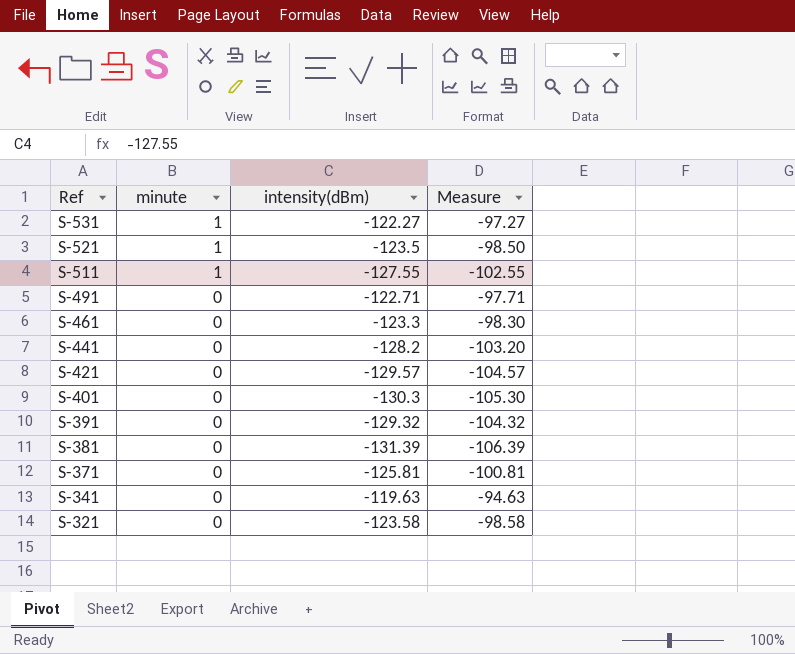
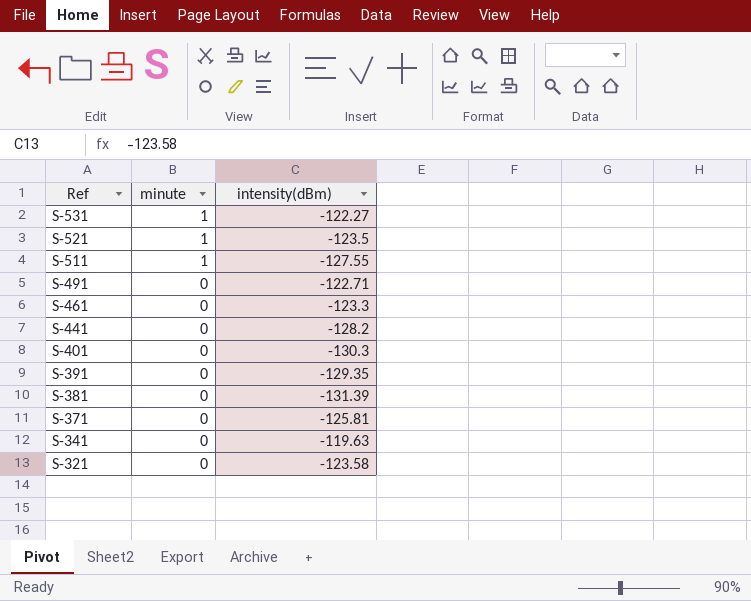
column Measure | formula: [intensity(dBm)] + 25 -> none
row S-421: 0 | -129.57 | -104.57 -> none
S-391 | intensity(dBm): -129.32 -> -129.35

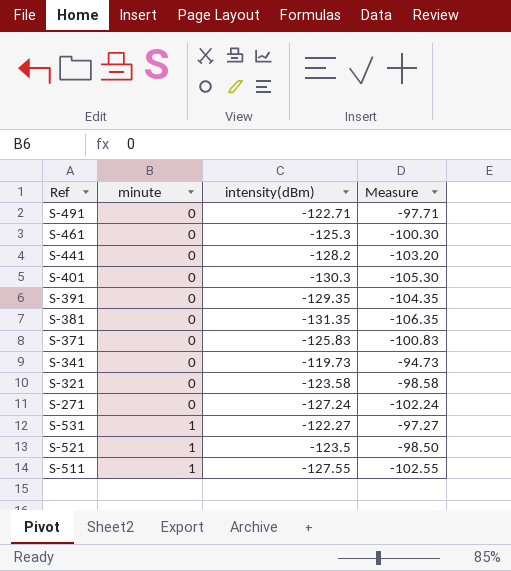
row order: Ref descending -> minute ascending
column Measure | formula: none -> [intensity(dBm)] + 25
S-461 | intensity(dBm): -123.3 -> -125.3
S-381 | intensity(dBm): -131.39 -> -131.35
S-371 | intensity(dBm): -125.81 -> -125.83
S-341 | intensity(dBm): -119.63 -> -119.73
row S-271: none -> 0 | -127.24 | -102.24

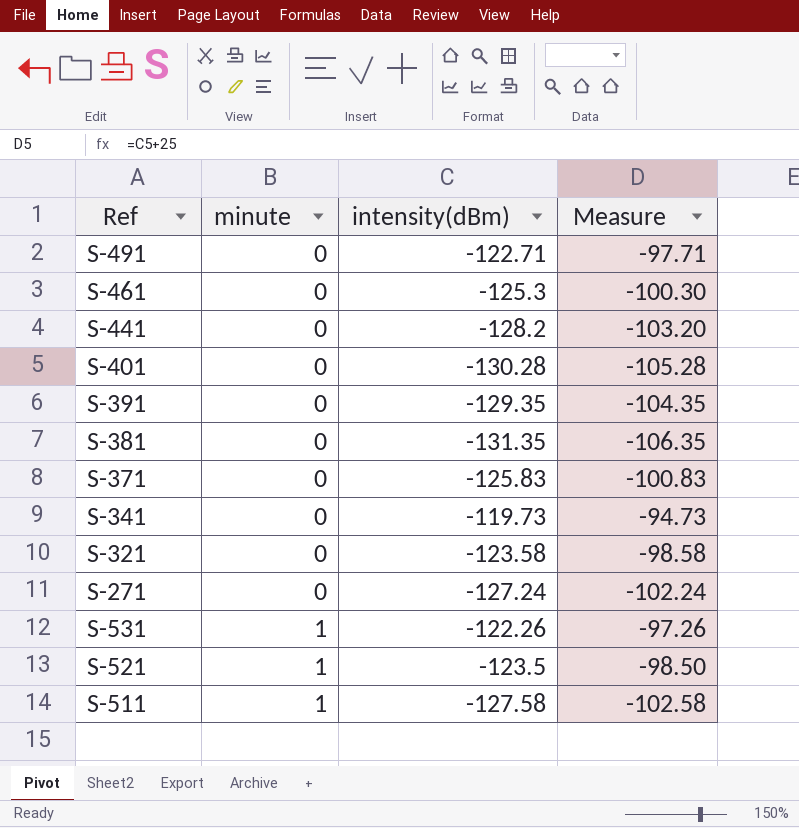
S-401 | intensity(dBm): -130.3 -> -130.28
S-401 | Measure: -105.30 -> -105.28
S-531 | intensity(dBm): -122.27 -> -122.26
S-531 | Measure: -97.27 -> -97.26
S-511 | intensity(dBm): -127.55 -> -127.58
S-511 | Measure: -102.55 -> -102.58

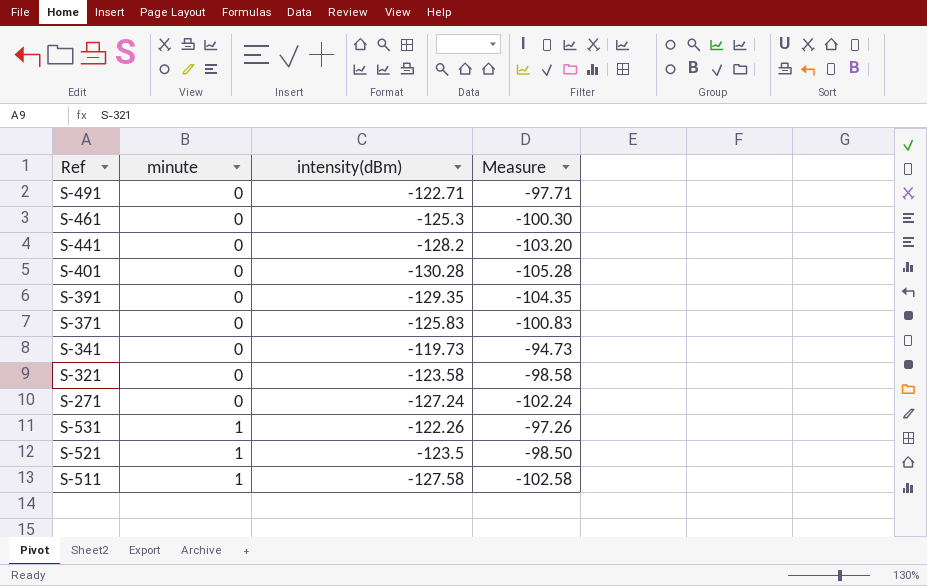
row S-381: 0 | -131.35 | -106.35 -> none

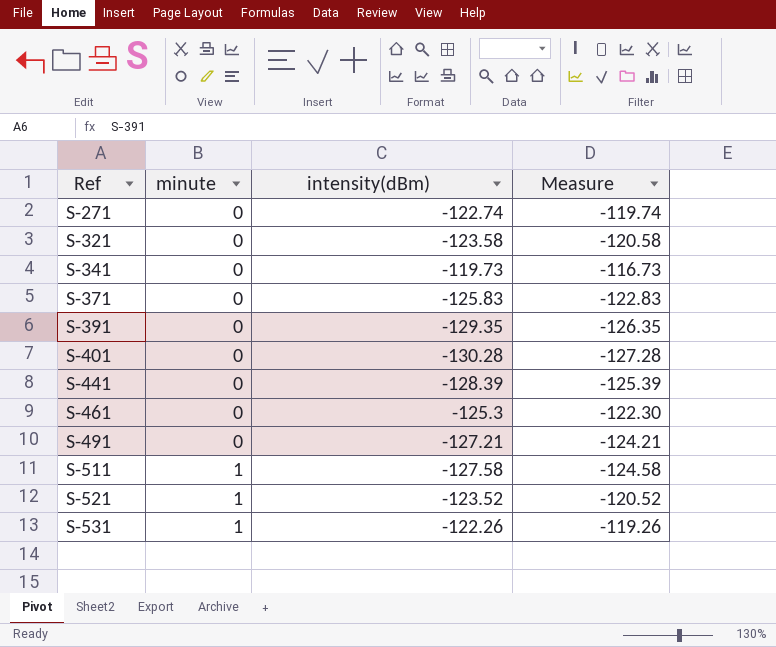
row order: minute ascending -> Ref ascending
column Measure | formula: [intensity(dBm)] + 25 -> [intensity(dBm)] + 3
S-271 | intensity(dBm): -127.24 -> -122.74
S-441 | intensity(dBm): -128.2 -> -128.39
S-491 | intensity(dBm): -122.71 -> -127.21
S-521 | intensity(dBm): -123.5 -> -123.52

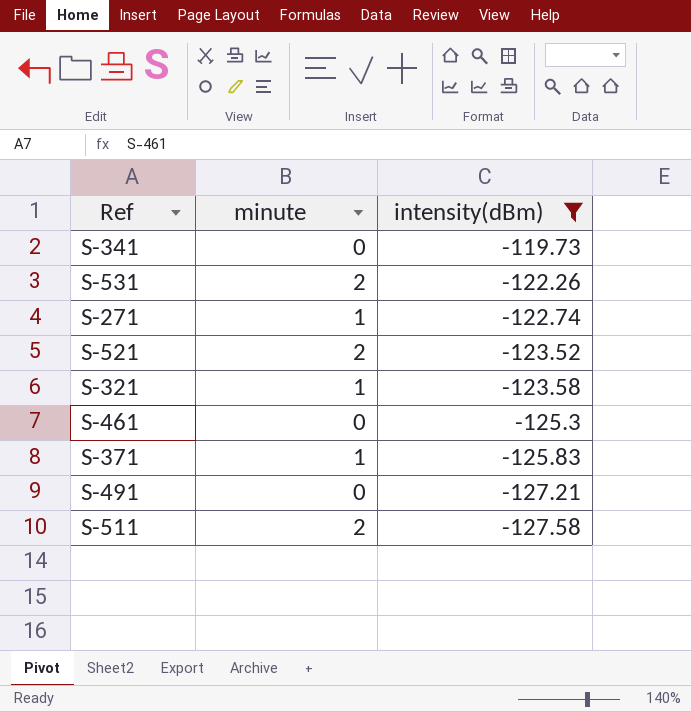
filter: none -> intensity(dBm) >= -127.58
row order: Ref ascending -> intensity(dBm) descending
column Measure | formula: [intensity(dBm)] + 3 -> none
S-531 | minute: 1 -> 2
S-271 | minute: 0 -> 1
S-521 | minute: 1 -> 2
S-321 | minute: 0 -> 1
S-371 | minute: 0 -> 1
S-511 | minute: 1 -> 2

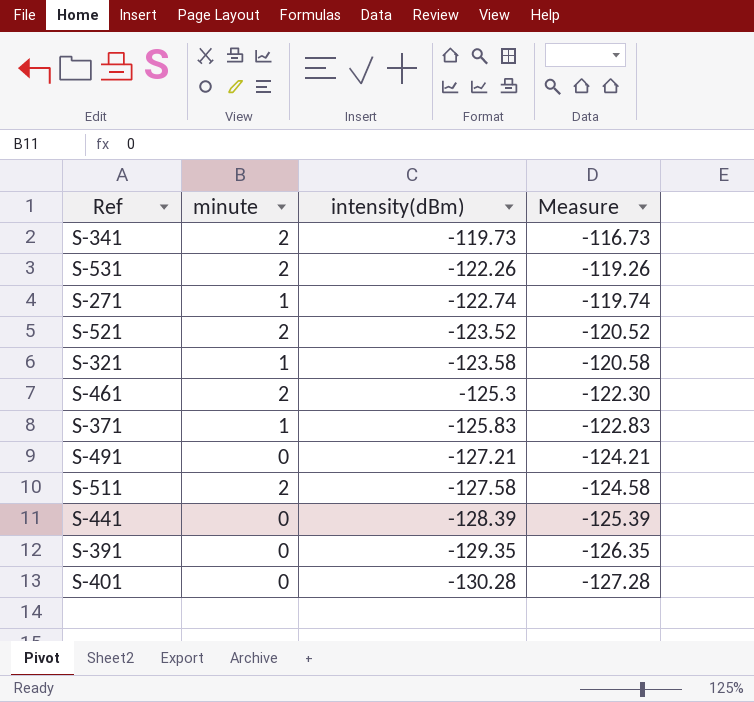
filter: intensity(dBm) >= -127.58 -> none
column Measure | formula: none -> [intensity(dBm)] + 3
S-341 | minute: 0 -> 2
S-461 | minute: 0 -> 2

